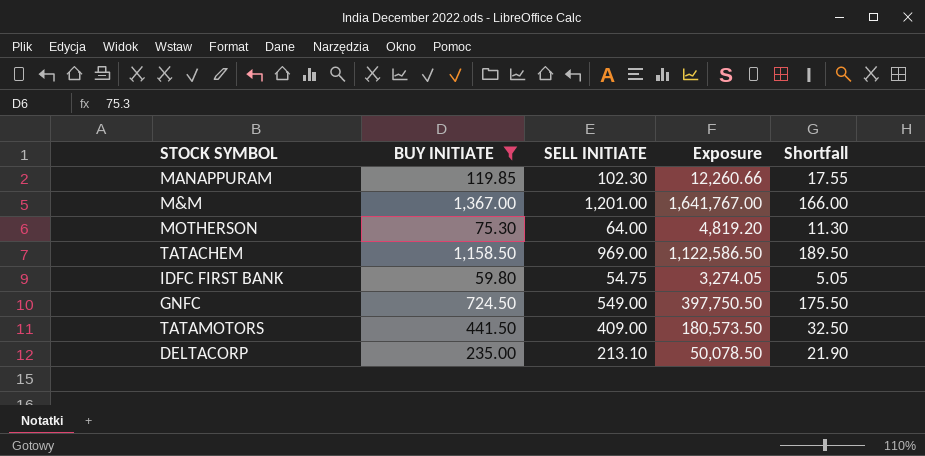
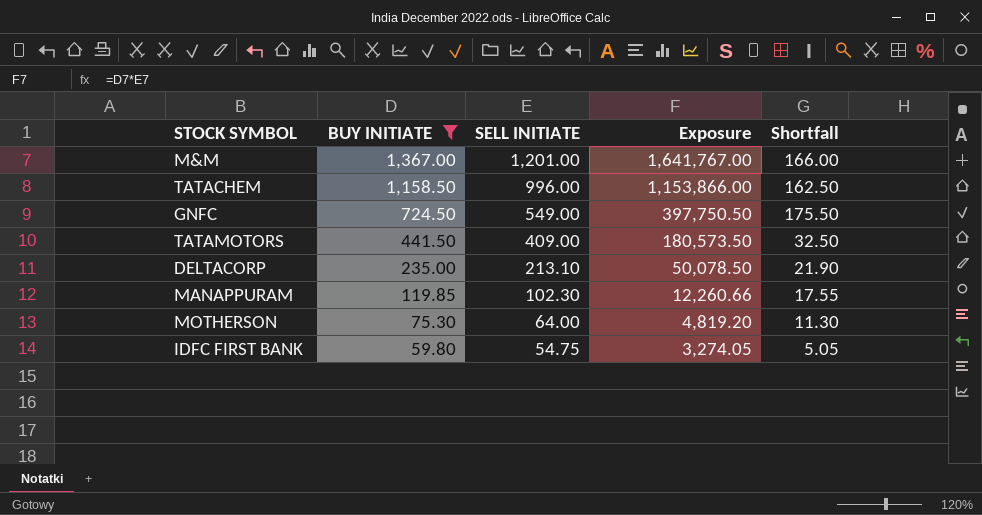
row order: none -> BUY INITIATE descending
TATACHEM | SELL INITIATE: 969.00 -> 996.00
TATACHEM | Exposure: 1,122,586.50 -> 1,153,866.00
TATACHEM | Shortfall: 189.50 -> 162.50

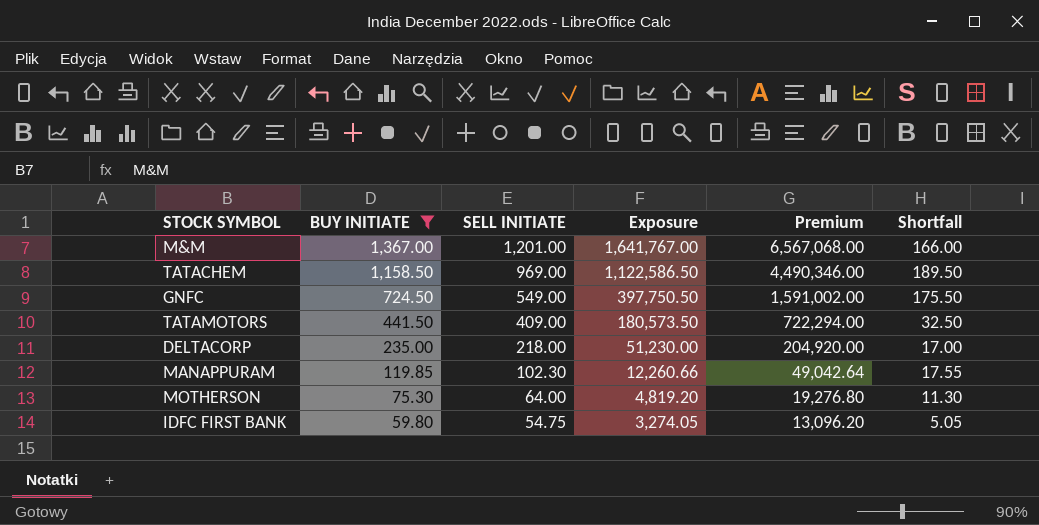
column Premium | formula: none -> [Exposure] * 4
TATACHEM | SELL INITIATE: 996.00 -> 969.00
TATACHEM | Exposure: 1,153,866.00 -> 1,122,586.50
TATACHEM | Shortfall: 162.50 -> 189.50
DELTACORP | SELL INITIATE: 213.10 -> 218.00
DELTACORP | Exposure: 50,078.50 -> 51,230.00
DELTACORP | Shortfall: 21.90 -> 17.00

